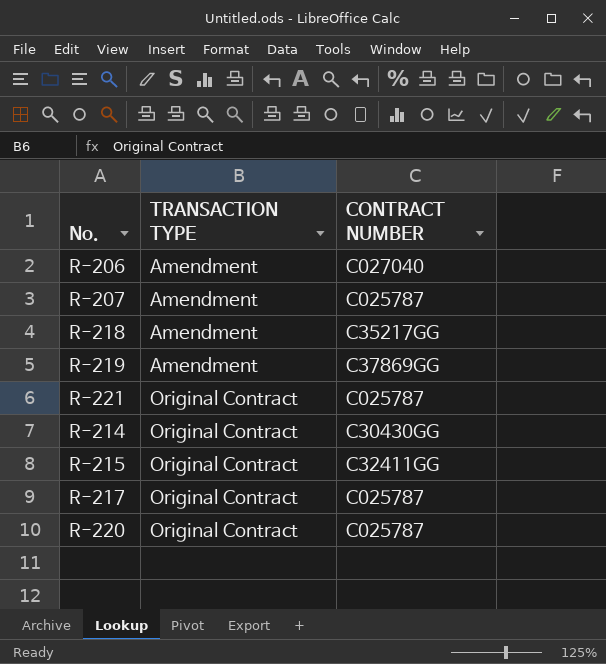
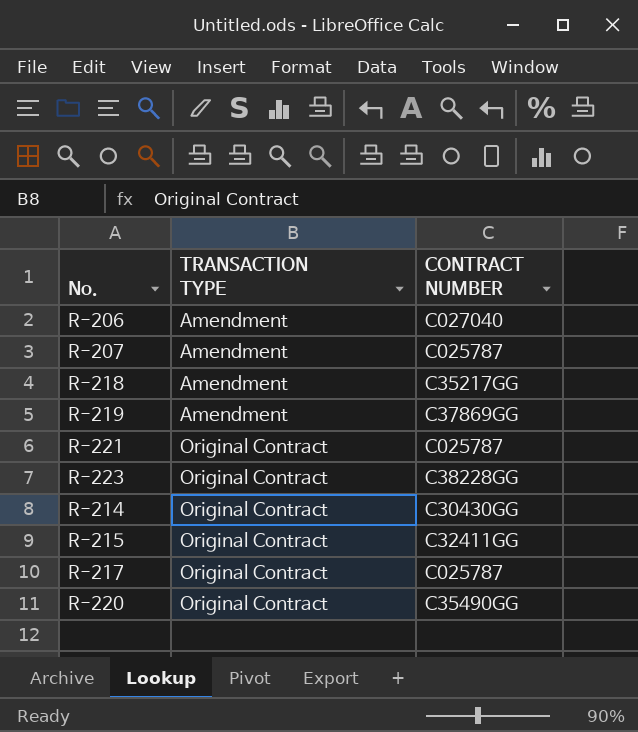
row R-223: none -> Original Contract | C38228GG
R-220 | CONTRACT NUMBER: C025787 -> C35490GG

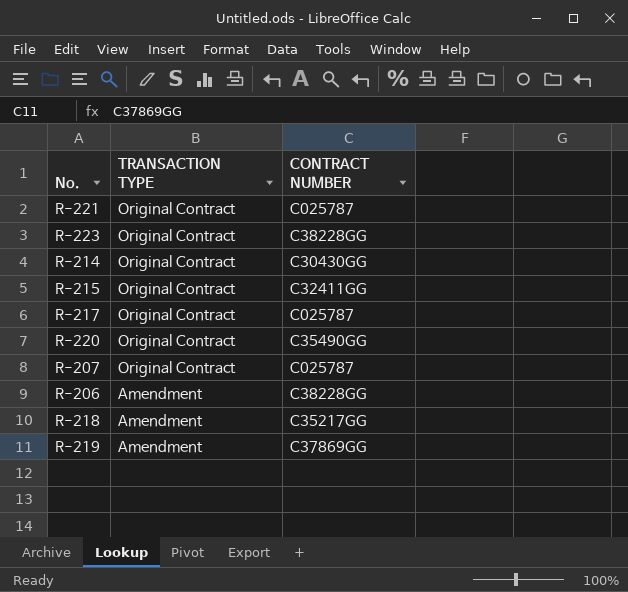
row order: TRANSACTION TYPE ascending -> TRANSACTION TYPE descending
R-207 | TRANSACTION TYPE: Amendment -> Original Contract
R-206 | CONTRACT NUMBER: C027040 -> C38228GG

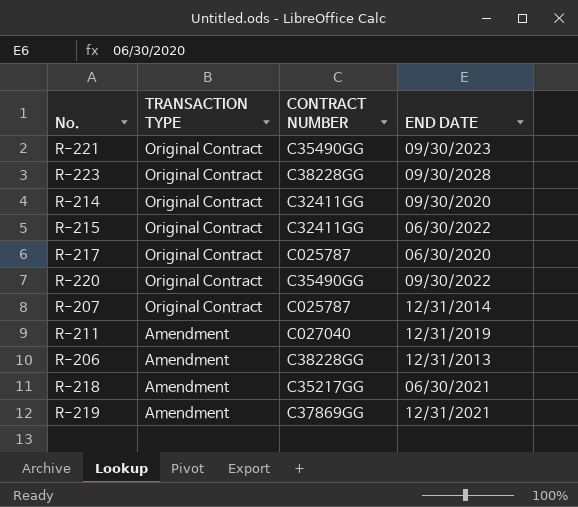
column END DATE | position: none -> 4
R-221 | CONTRACT NUMBER: C025787 -> C35490GG
R-214 | CONTRACT NUMBER: C30430GG -> C32411GG
row R-211: none -> Amendment | C027040 | 12/31/2019

